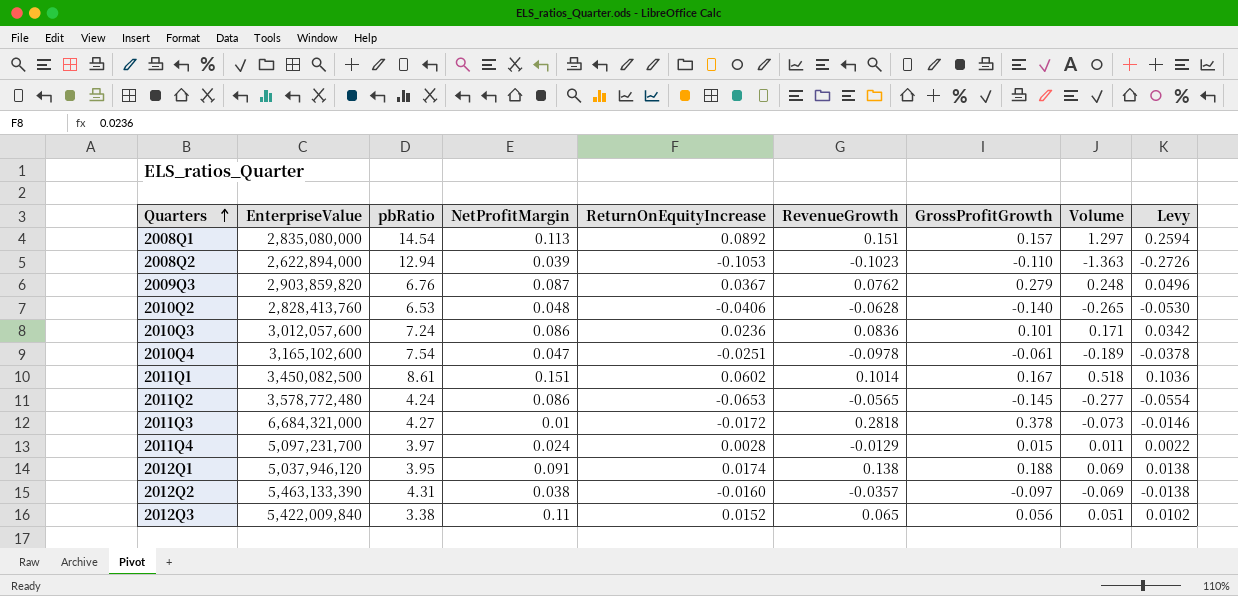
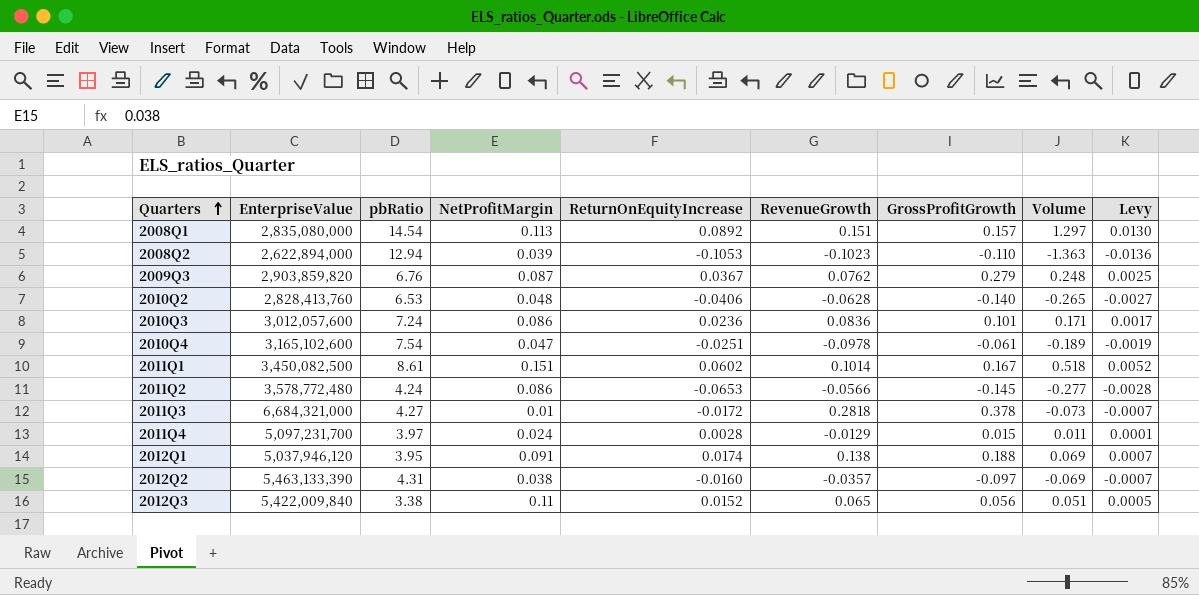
column Levy | formula: [Volume] * 0.2 -> [Volume] * 0.01
2011Q2 | RevenueGrowth: -0.0565 -> -0.0566

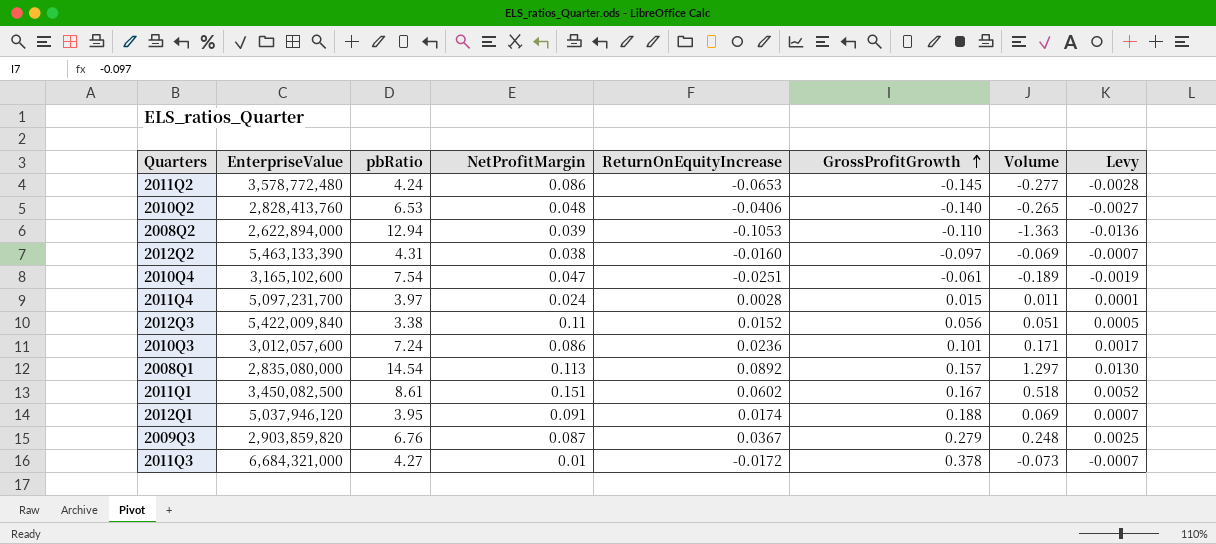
row order: Quarters ascending -> GrossProfitGrowth ascending
column RevenueGrowth | position: 6 -> none

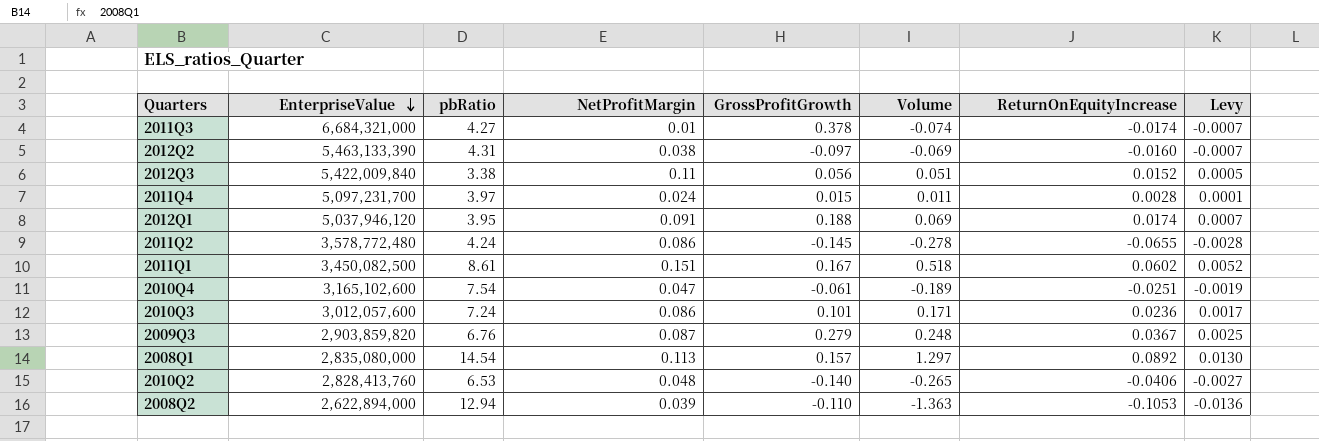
row order: GrossProfitGrowth ascending -> EnterpriseValue descending
column ReturnOnEquityIncrease | position: 5 -> 7
2011Q3 | Volume: -0.073 -> -0.074
2011Q3 | ReturnOnEquityIncrease: -0.0172 -> -0.0174
2011Q2 | Volume: -0.277 -> -0.278
2011Q2 | ReturnOnEquityIncrease: -0.0653 -> -0.0655

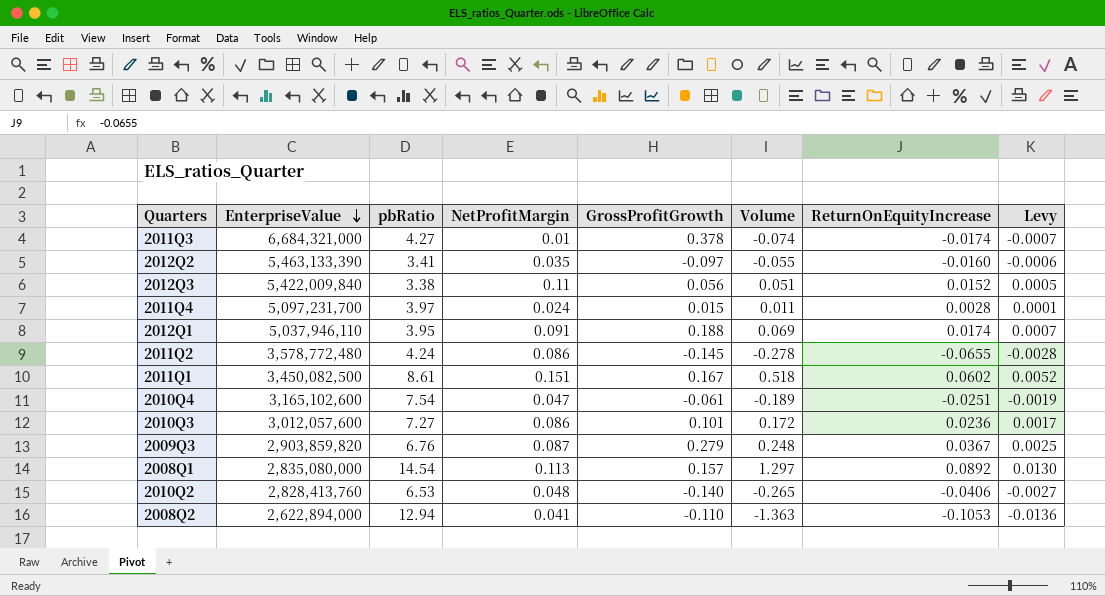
2012Q2 | pbRatio: 4.31 -> 3.41
2012Q2 | NetProfitMargin: 0.038 -> 0.035
2012Q2 | Volume: -0.069 -> -0.055
2012Q2 | Levy: -0.0007 -> -0.0006
2012Q1 | EnterpriseValue: 5,037,946,120 -> 5,037,946,110
2010Q3 | pbRatio: 7.24 -> 7.27
2010Q3 | Volume: 0.171 -> 0.172
2008Q2 | NetProfitMargin: 0.039 -> 0.041

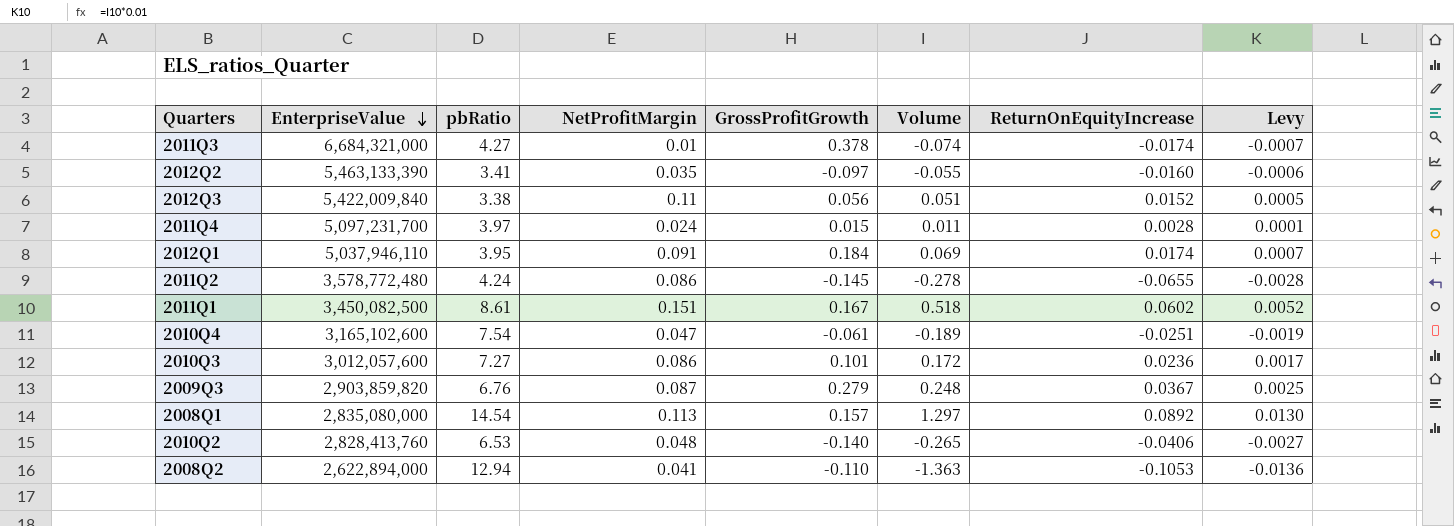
2012Q1 | GrossProfitGrowth: 0.188 -> 0.184

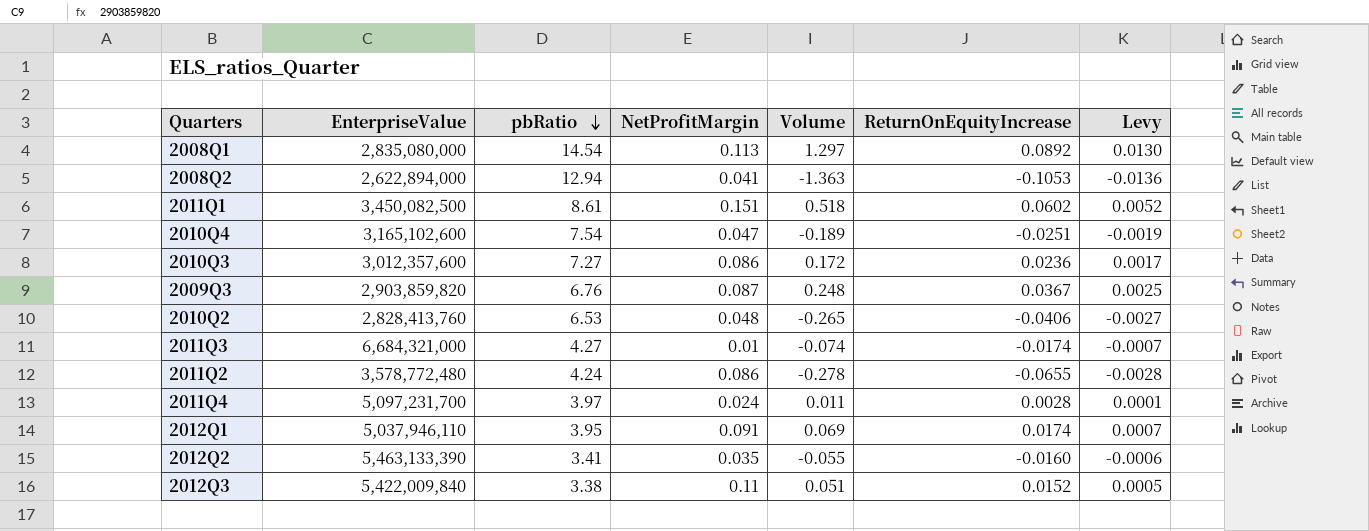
row order: EnterpriseValue descending -> pbRatio descending
column GrossProfitGrowth | position: 5 -> none
2010Q3 | EnterpriseValue: 3,012,057,600 -> 3,012,357,600

